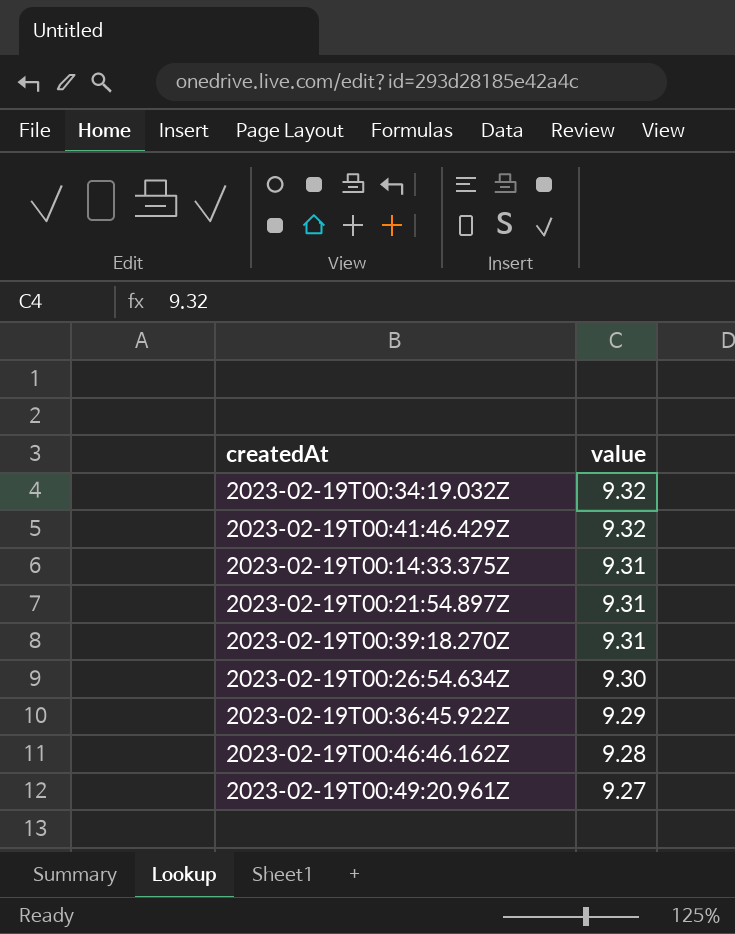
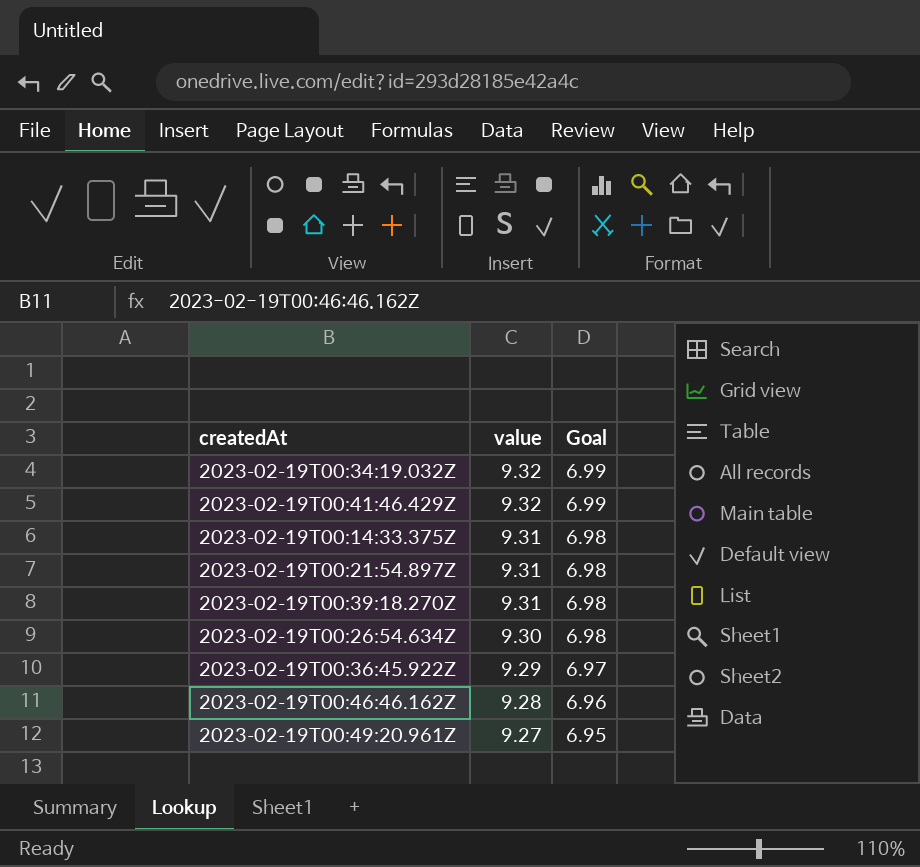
column Goal | formula: none -> [value] * 0.75

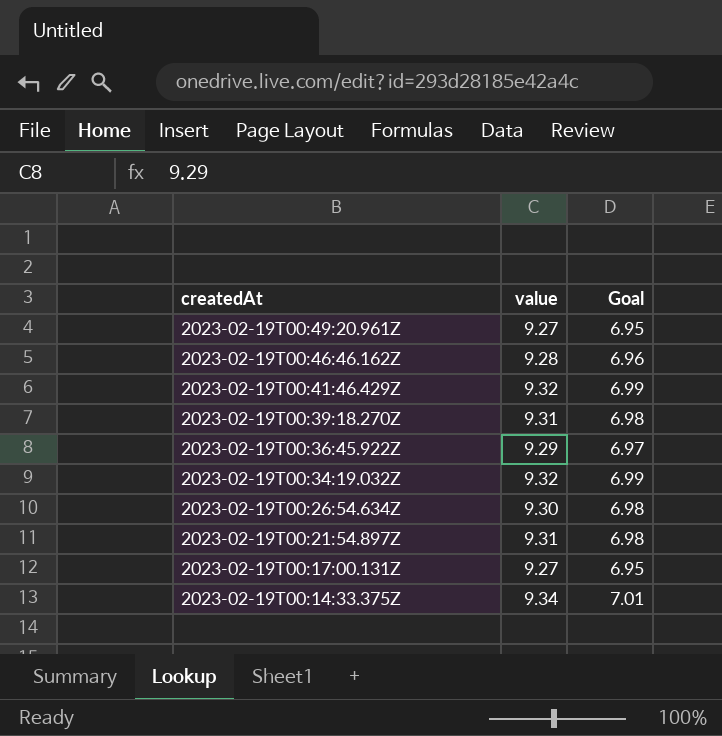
row order: value descending -> createdAt descending
row 2023-02-19T00:17:00.131Z: none -> 9.27 | 6.95
2023-02-19T00:14:33.375Z | value: 9.31 -> 9.34
2023-02-19T00:14:33.375Z | Goal: 6.98 -> 7.01

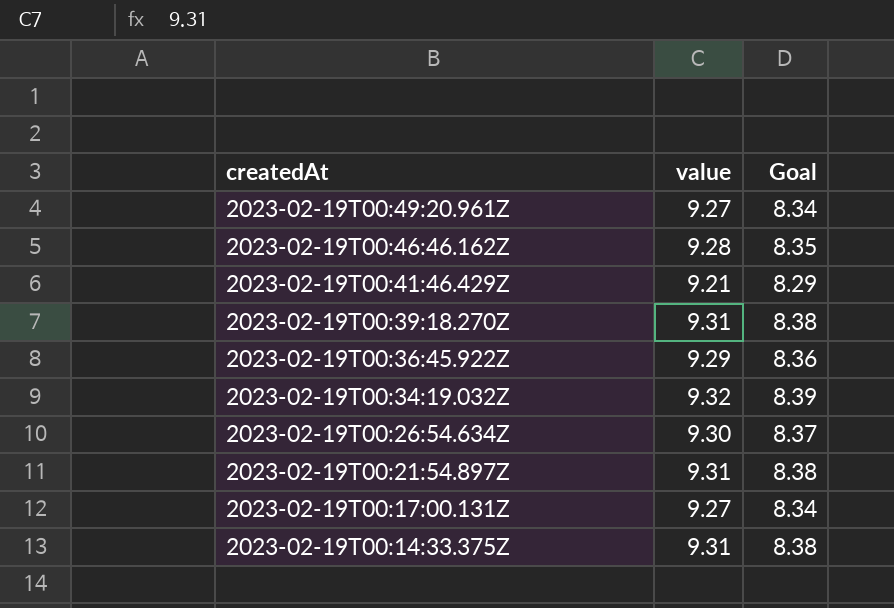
column Goal | formula: [value] * 0.75 -> [value] * 0.9
2023-02-19T00:41:46.429Z | value: 9.32 -> 9.21
2023-02-19T00:14:33.375Z | value: 9.34 -> 9.31

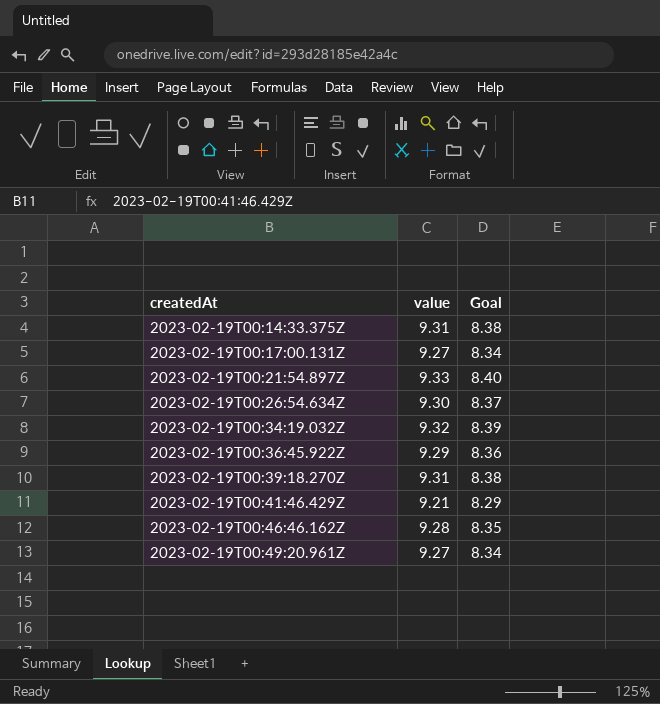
row order: createdAt descending -> createdAt ascending
2023-02-19T00:21:54.897Z | value: 9.31 -> 9.33
2023-02-19T00:21:54.897Z | Goal: 8.38 -> 8.40

